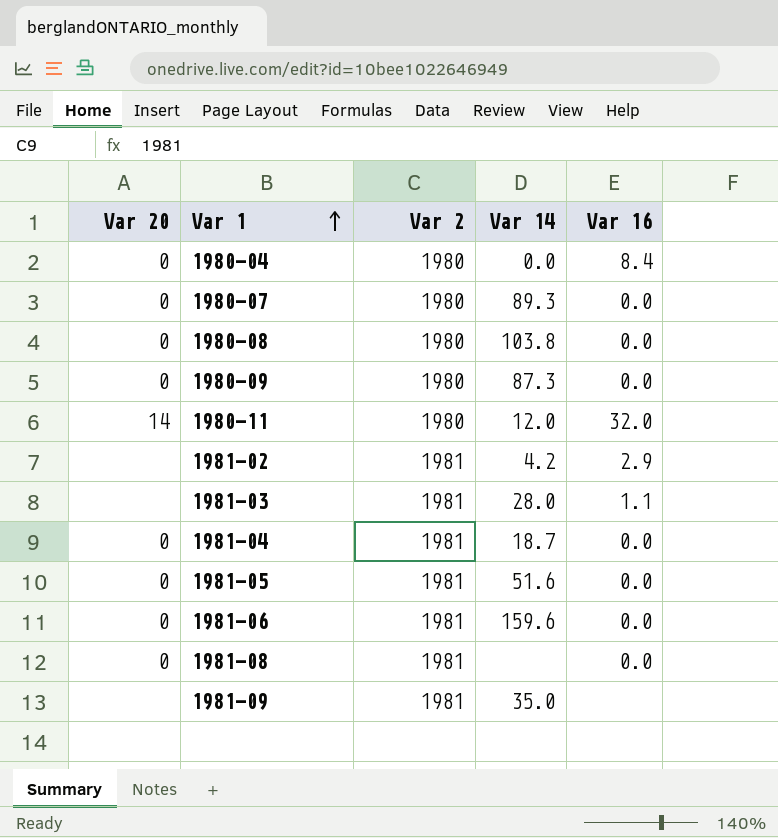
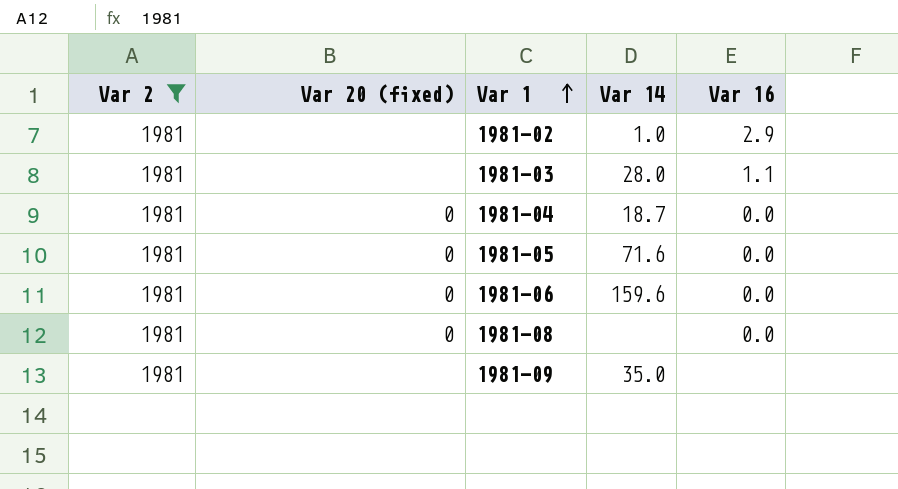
filter: none -> Var 2 = 1981
column Var 2 | position: 3 -> 1
column name: Var 20 -> Var 20 (fixed)
1981-02 | Var 14: 4.2 -> 1.0
1981-05 | Var 14: 51.6 -> 71.6

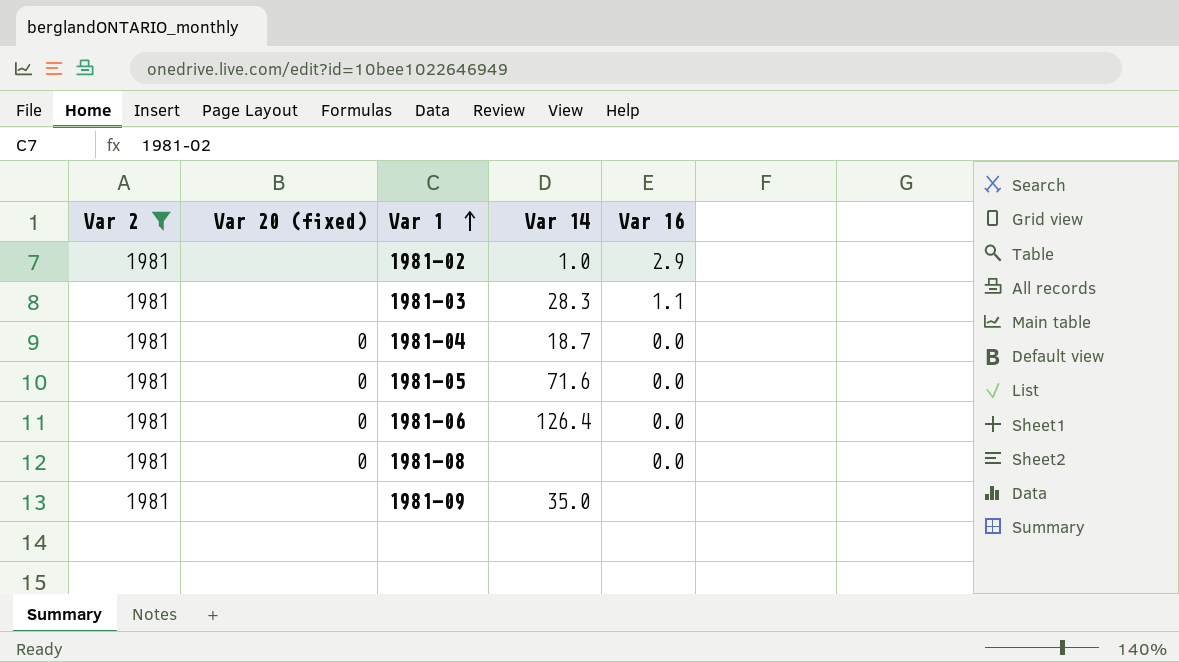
1981-03 | Var 14: 28.0 -> 28.3
1981-06 | Var 14: 159.6 -> 126.4

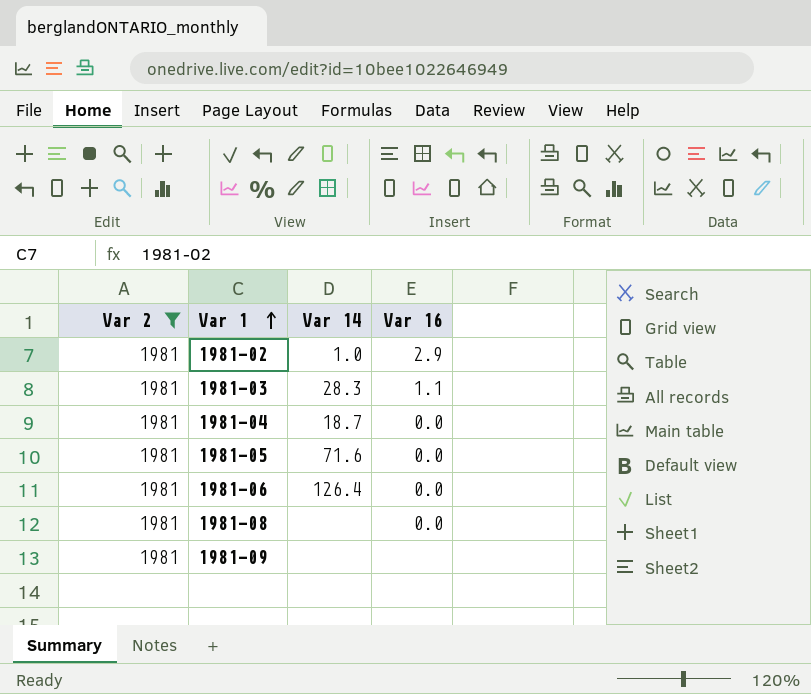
column Var 20 (fixed) | position: 2 -> none
1981-09 | Var 14: 35.0 -> none

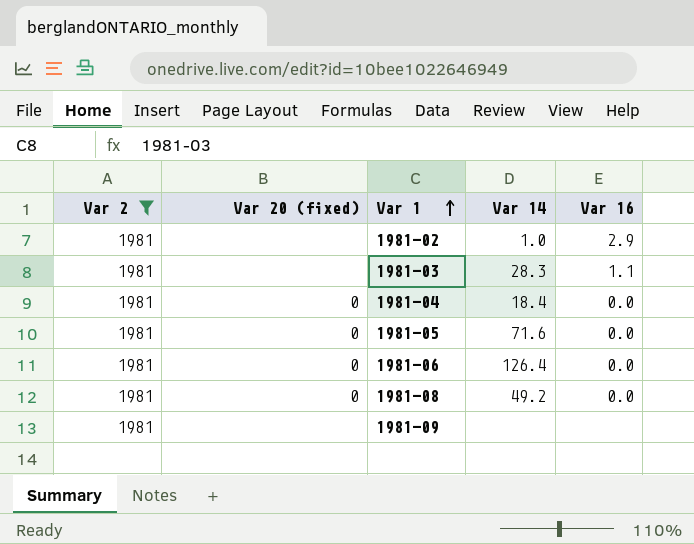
column Var 20 (fixed) | position: none -> 2
1981-04 | Var 14: 18.7 -> 18.4
1981-08 | Var 14: none -> 49.2

